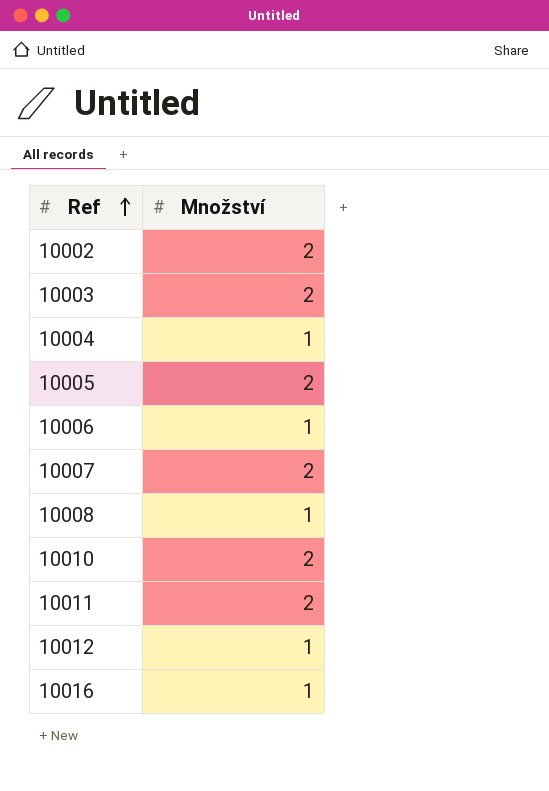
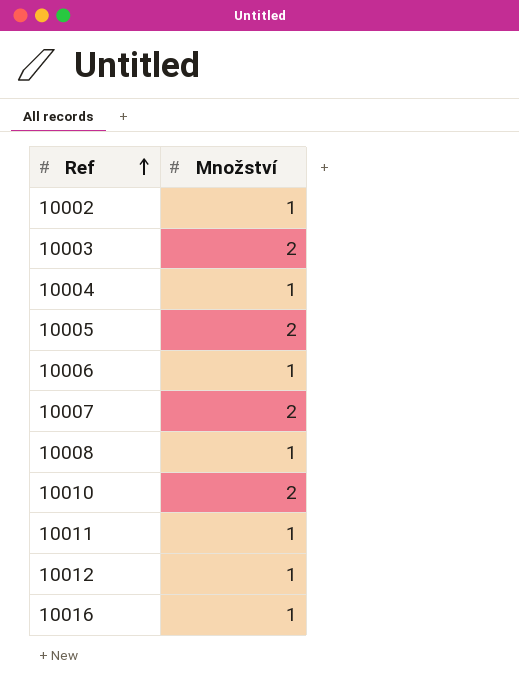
10002 | Množství: 2 -> 1
10011 | Množství: 2 -> 1

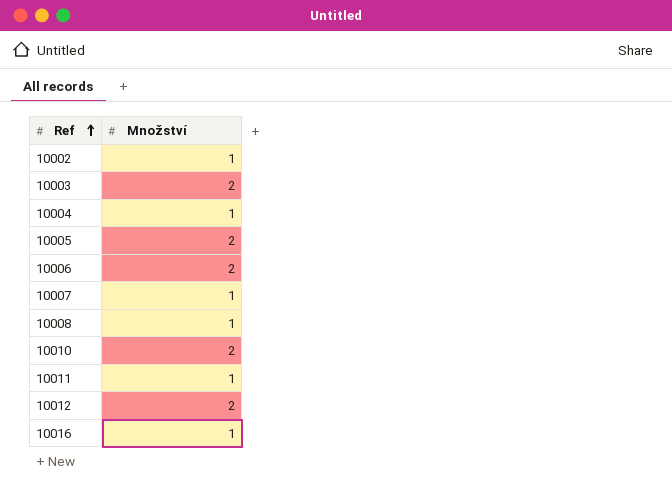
10006 | Množství: 1 -> 2
10007 | Množství: 2 -> 1
10012 | Množství: 1 -> 2

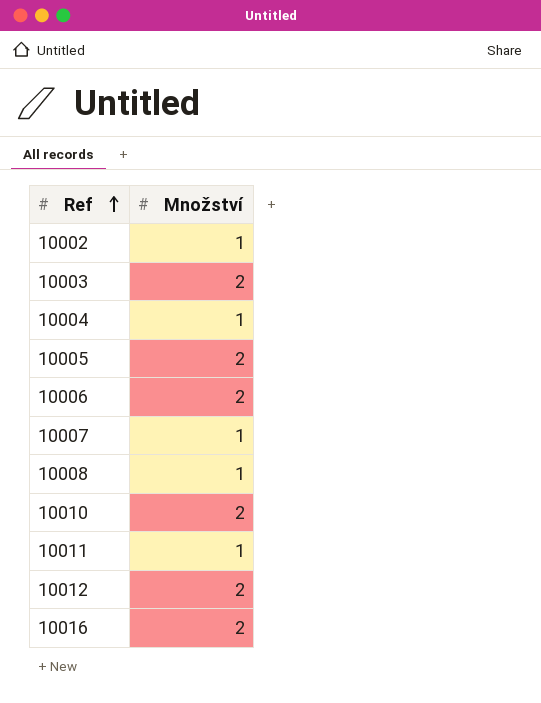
10016 | Množství: 1 -> 2

